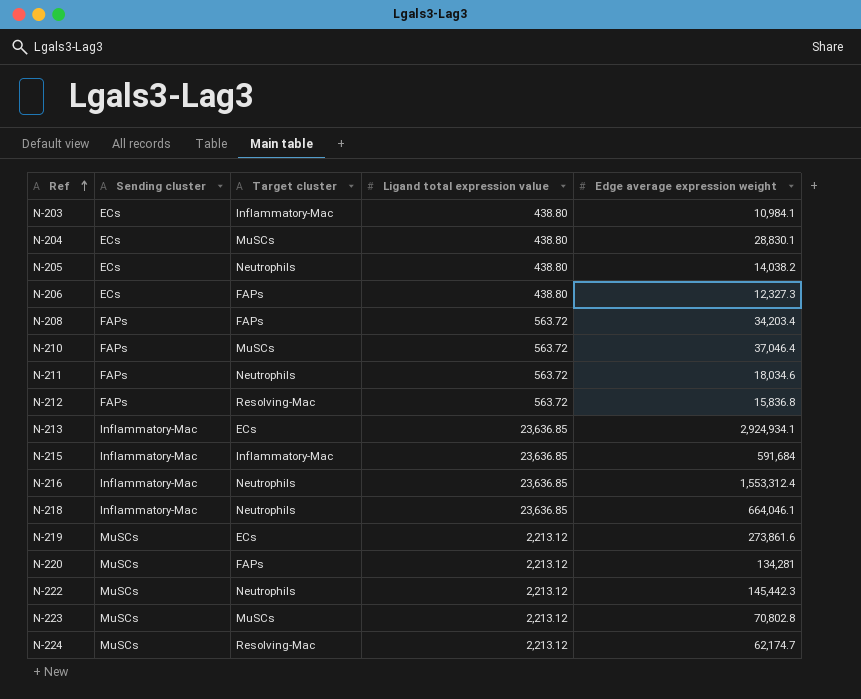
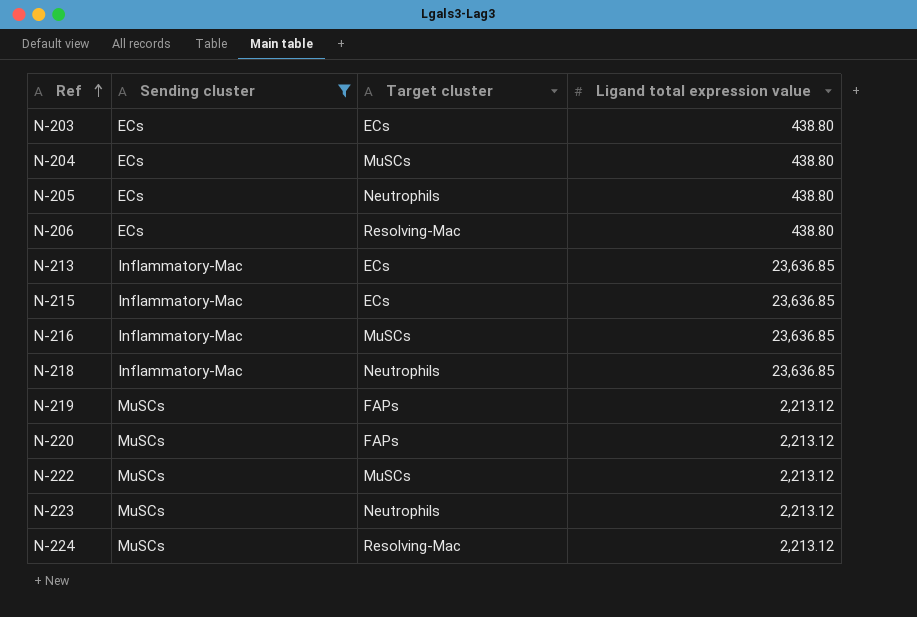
filter: none -> Sending cluster != FAPs
column Edge average expression weight | position: 5 -> none
N-203 | Target cluster: Inflammatory-Mac -> ECs
N-206 | Target cluster: FAPs -> Resolving-Mac
N-215 | Target cluster: Inflammatory-Mac -> ECs
N-216 | Target cluster: Neutrophils -> MuSCs
N-219 | Target cluster: ECs -> FAPs
N-222 | Target cluster: Neutrophils -> MuSCs
N-223 | Target cluster: MuSCs -> Neutrophils

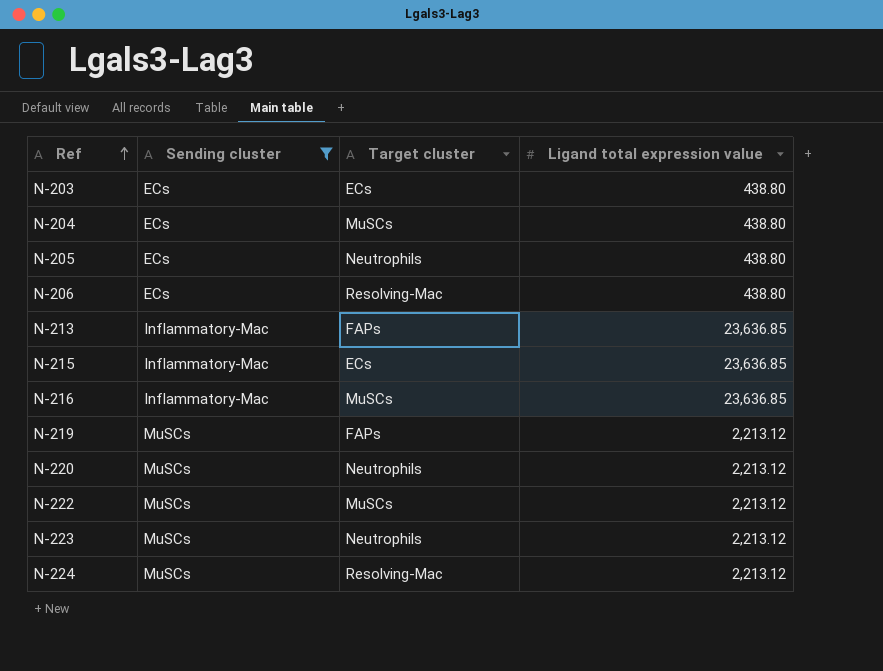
row N-218: Inflammatory-Mac | Neutrophils | 23,636.85 -> none
N-213 | Target cluster: ECs -> FAPs
N-220 | Target cluster: FAPs -> Neutrophils

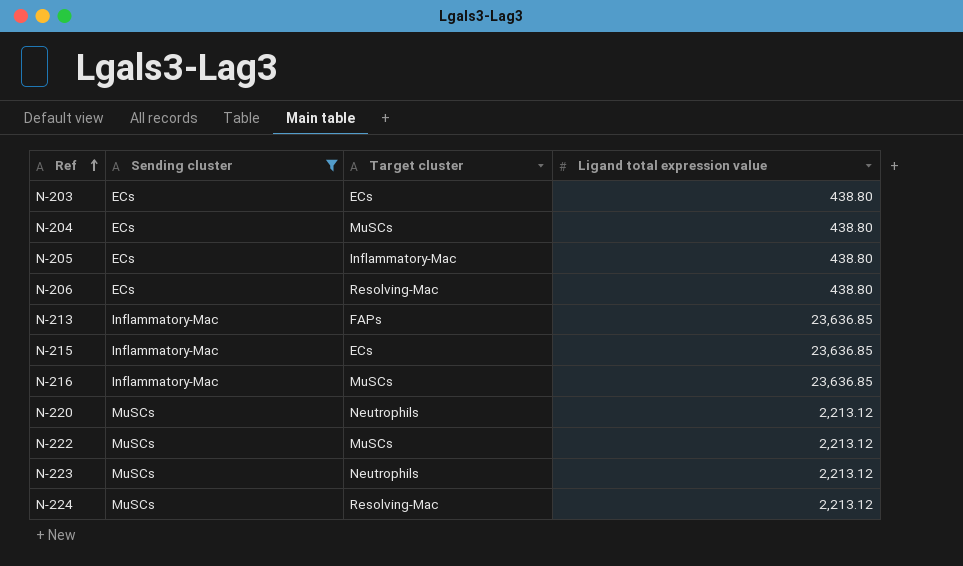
row N-219: MuSCs | FAPs | 2,213.12 -> none
N-205 | Target cluster: Neutrophils -> Inflammatory-Mac

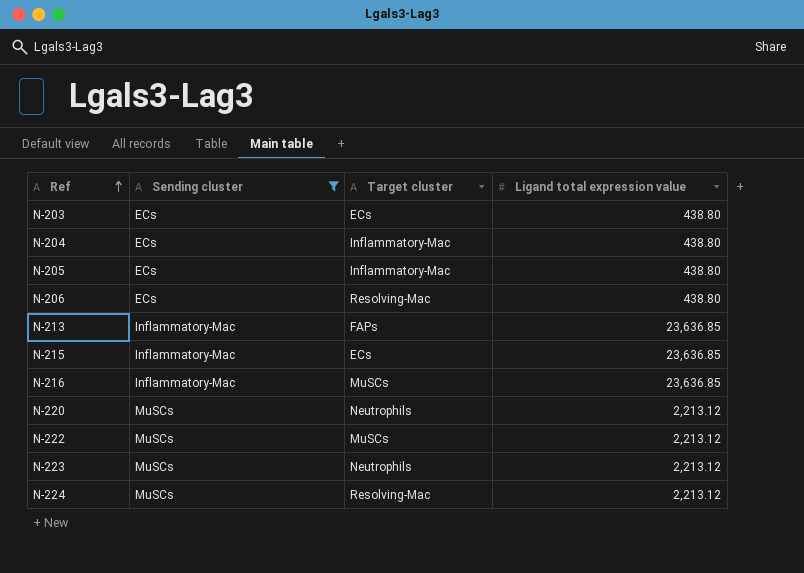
N-204 | Target cluster: MuSCs -> Inflammatory-Mac

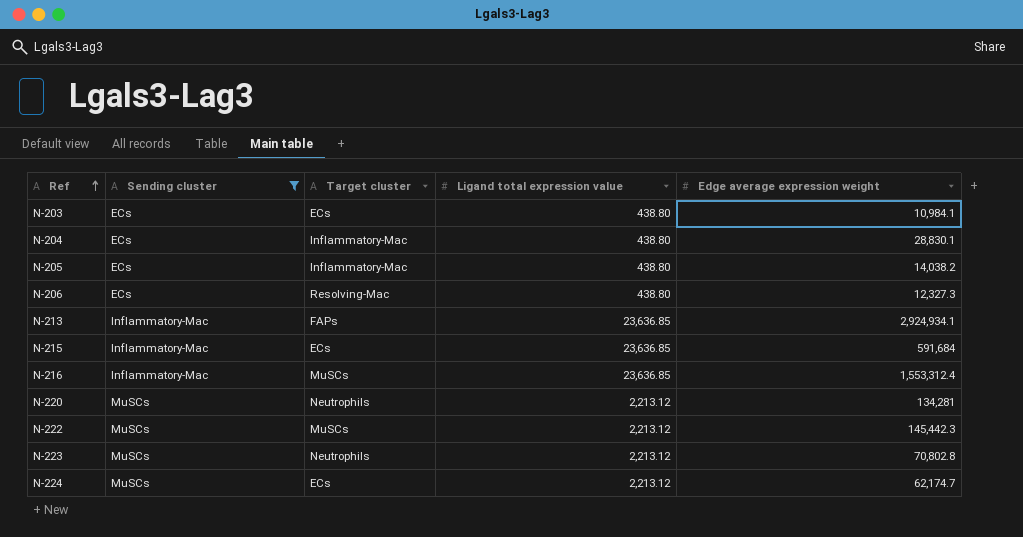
column Edge average expression weight | position: none -> 5
N-224 | Target cluster: Resolving-Mac -> ECs

